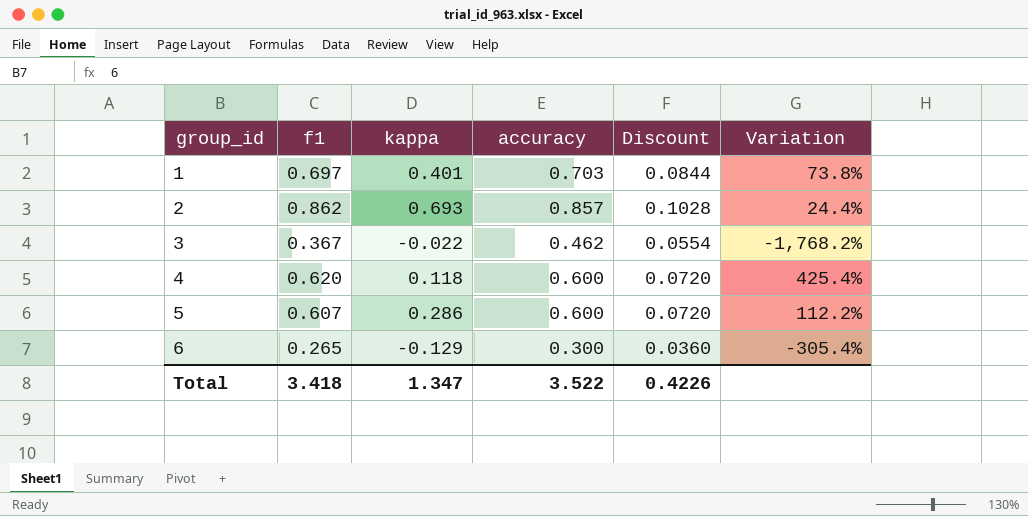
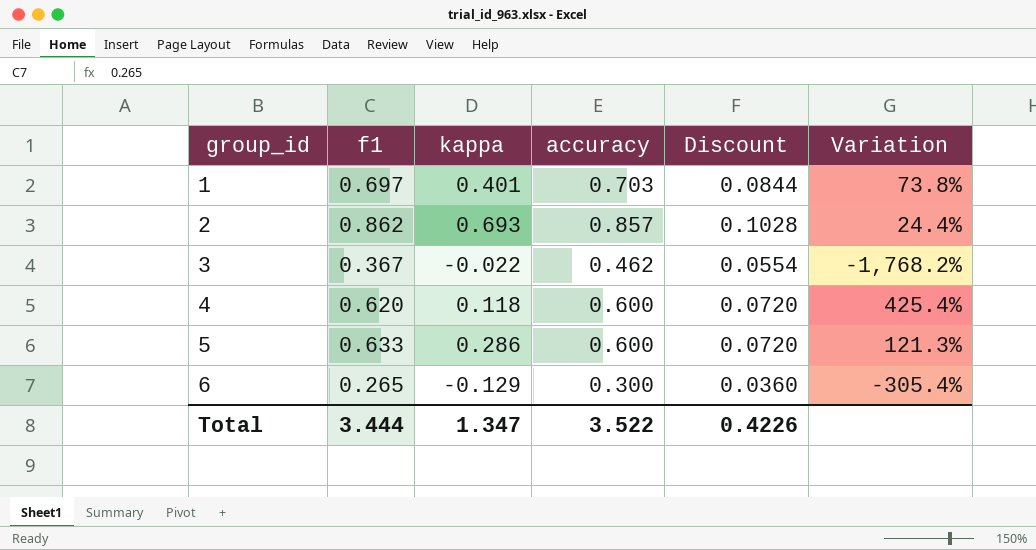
5 | f1: 0.607 -> 0.633
5 | Variation: 112.2% -> 121.3%
Total | f1: 3.418 -> 3.444

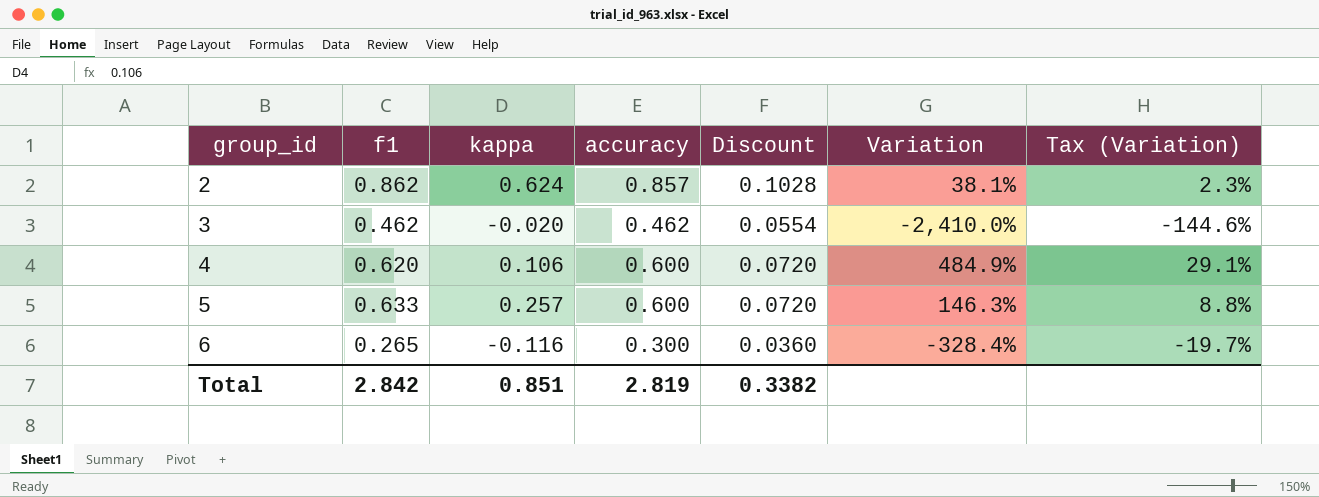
column Tax (Variation) | formula: none -> [Variation] * 0.06
row 1: 0.697 | 0.401 | 0.703 | 0.0844 | 73.8% -> none
2 | kappa: 0.693 -> 0.624
2 | Variation: 24.4% -> 38.1%
3 | f1: 0.367 -> 0.462
3 | kappa: -0.022 -> -0.020
3 | Variation: -1,768.2% -> -2,410.0%
4 | kappa: 0.118 -> 0.106
4 | Variation: 425.4% -> 484.9%
5 | kappa: 0.286 -> 0.257
5 | Variation: 121.3% -> 146.3%
6 | kappa: -0.129 -> -0.116
6 | Variation: -305.4% -> -328.4%
Total | f1: 3.444 -> 2.842
Total | kappa: 1.347 -> 0.851
Total | accuracy: 3.522 -> 2.819
Total | Discount: 0.4226 -> 0.3382

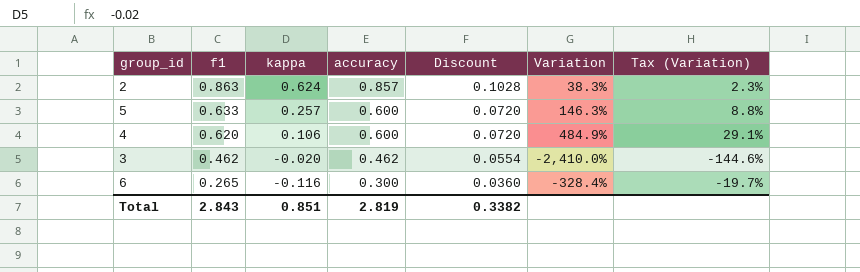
row order: group_id ascending -> f1 descending
2 | f1: 0.862 -> 0.863
2 | Variation: 38.1% -> 38.3%
Total | f1: 2.842 -> 2.843

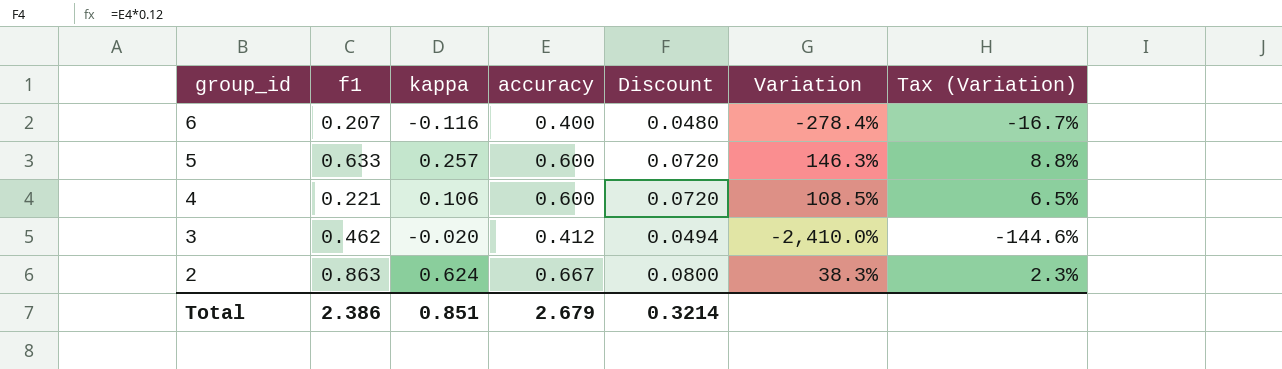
row order: f1 descending -> group_id descending
6 | f1: 0.265 -> 0.207
6 | accuracy: 0.300 -> 0.400
6 | Discount: 0.0360 -> 0.0480
6 | Variation: -328.4% -> -278.4%
6 | Tax (Variation): -19.7% -> -16.7%
4 | f1: 0.620 -> 0.221
4 | Variation: 484.9% -> 108.5%
4 | Tax (Variation): 29.1% -> 6.5%
3 | accuracy: 0.462 -> 0.412
3 | Discount: 0.0554 -> 0.0494
2 | accuracy: 0.857 -> 0.667
2 | Discount: 0.1028 -> 0.0800
Total | f1: 2.843 -> 2.386
Total | accuracy: 2.819 -> 2.679
Total | Discount: 0.3382 -> 0.3214

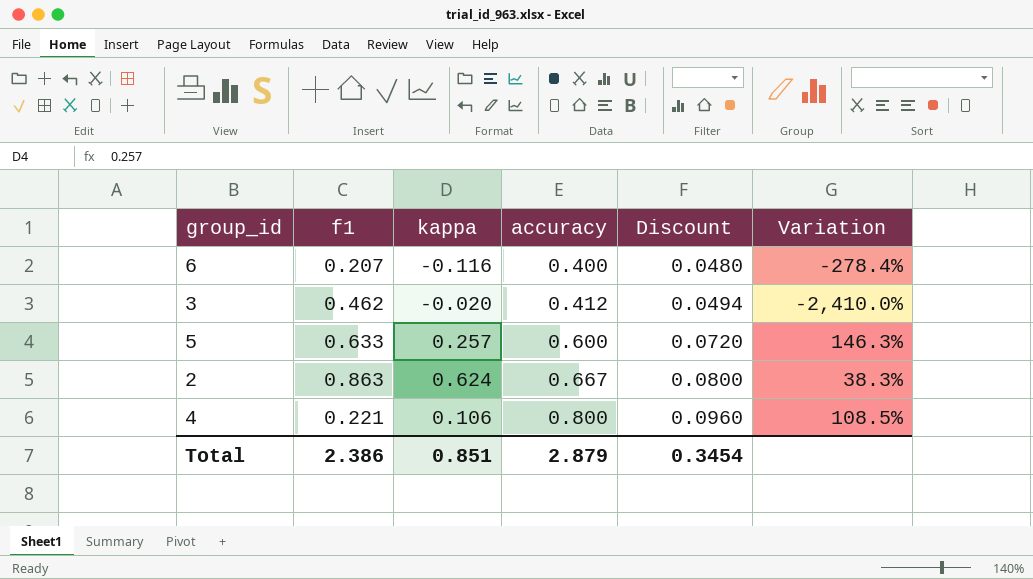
row order: group_id descending -> accuracy ascending
column Tax (Variation) | formula: [Variation] * 0.06 -> none
4 | accuracy: 0.600 -> 0.800
4 | Discount: 0.0720 -> 0.0960
Total | accuracy: 2.679 -> 2.879
Total | Discount: 0.3214 -> 0.3454

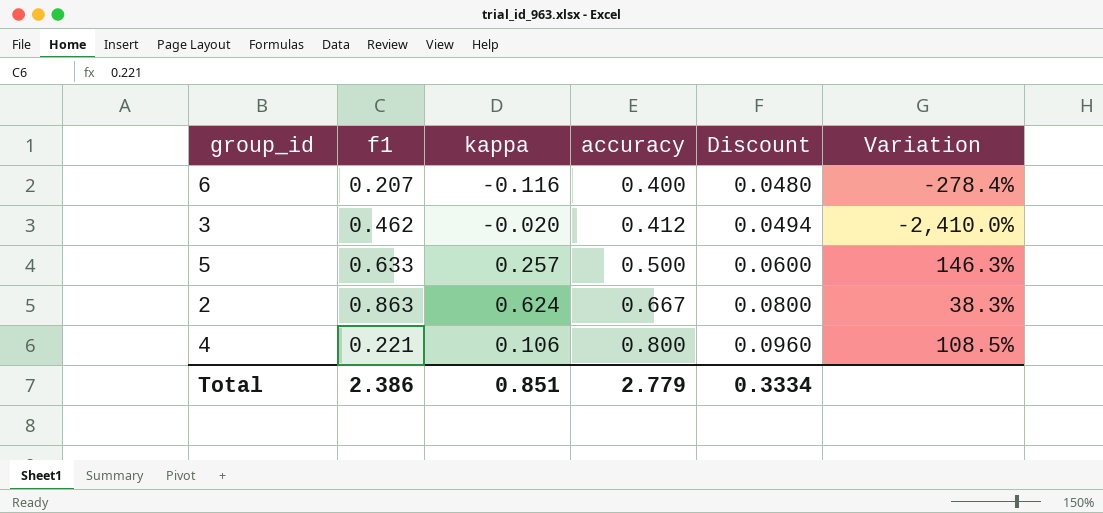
5 | accuracy: 0.600 -> 0.500
5 | Discount: 0.0720 -> 0.0600
Total | accuracy: 2.879 -> 2.779
Total | Discount: 0.3454 -> 0.3334

